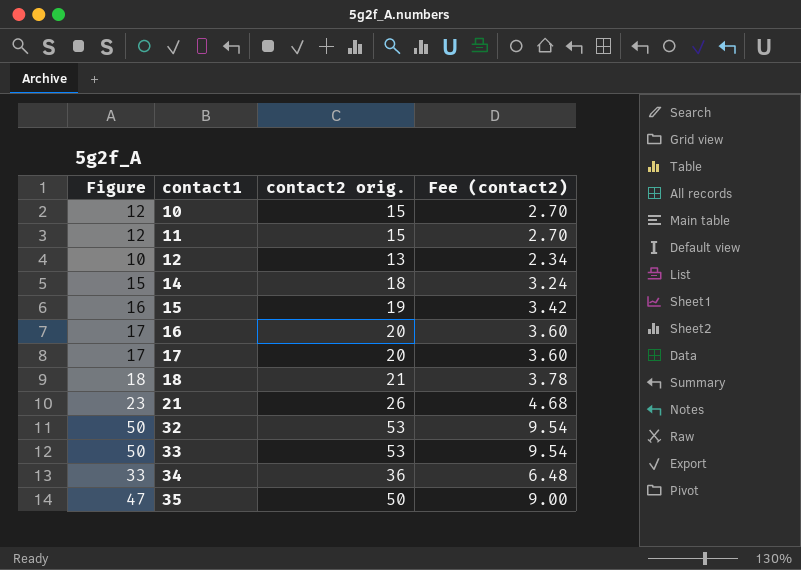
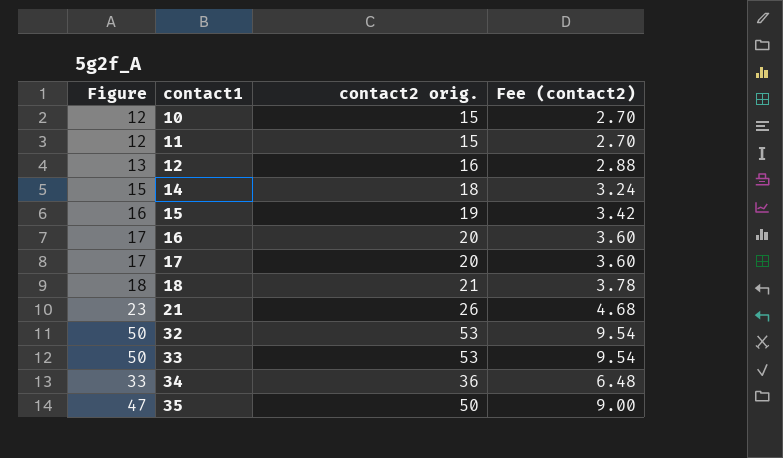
12 | Figure: 10 -> 13
12 | contact2 orig.: 13 -> 16
12 | Fee (contact2): 2.34 -> 2.88

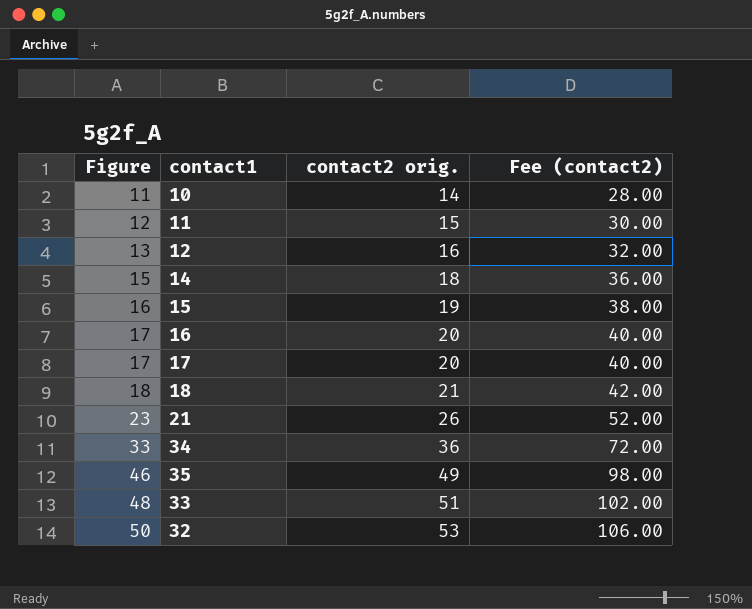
row order: contact1 ascending -> Figure ascending
column Fee (contact2) | formula: [contact2 orig.] * 0.18 -> [contact2 orig.] * 2
10 | Figure: 12 -> 11
10 | contact2 orig.: 15 -> 14
35 | Figure: 47 -> 46
35 | contact2 orig.: 50 -> 49
33 | Figure: 50 -> 48
33 | contact2 orig.: 53 -> 51

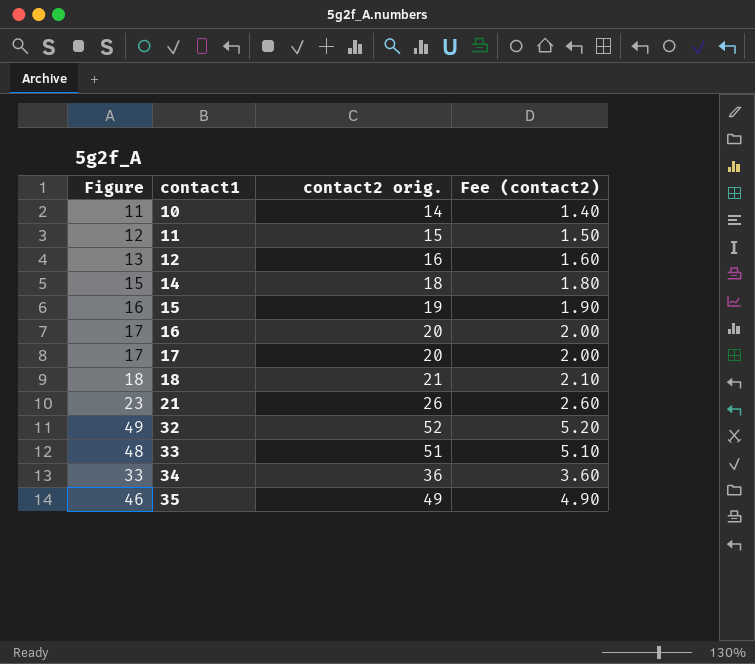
row order: Figure ascending -> contact1 ascending
column Fee (contact2) | formula: [contact2 orig.] * 2 -> [contact2 orig.] * 0.1
32 | Figure: 50 -> 49
32 | contact2 orig.: 53 -> 52

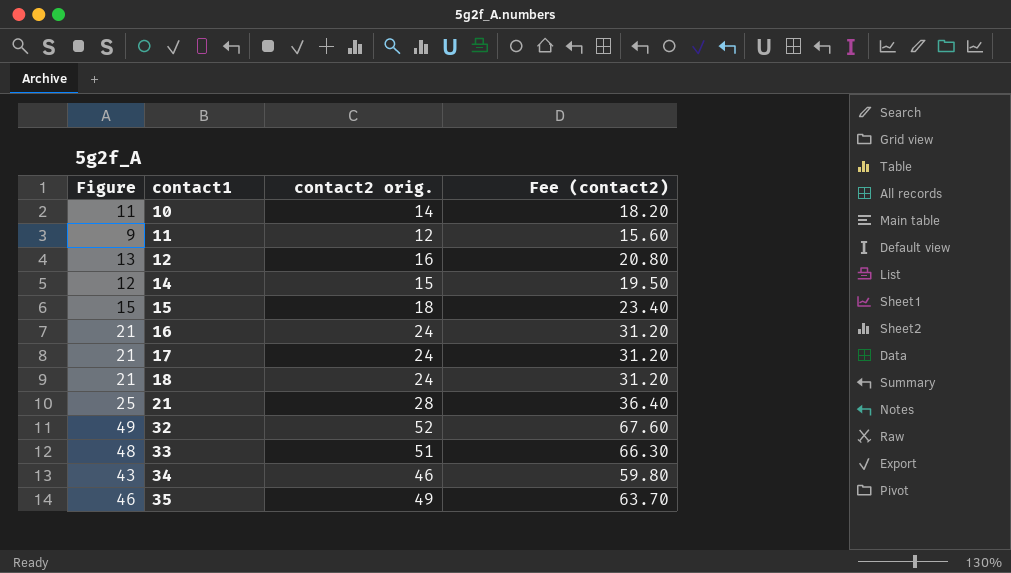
column Fee (contact2) | formula: [contact2 orig.] * 0.1 -> [contact2 orig.] * 1.3
11 | Figure: 12 -> 9
11 | contact2 orig.: 15 -> 12
14 | Figure: 15 -> 12
14 | contact2 orig.: 18 -> 15
15 | Figure: 16 -> 15
15 | contact2 orig.: 19 -> 18
16 | Figure: 17 -> 21
16 | contact2 orig.: 20 -> 24
17 | Figure: 17 -> 21
17 | contact2 orig.: 20 -> 24
18 | Figure: 18 -> 21
18 | contact2 orig.: 21 -> 24
21 | Figure: 23 -> 25
21 | contact2 orig.: 26 -> 28
34 | Figure: 33 -> 43
34 | contact2 orig.: 36 -> 46

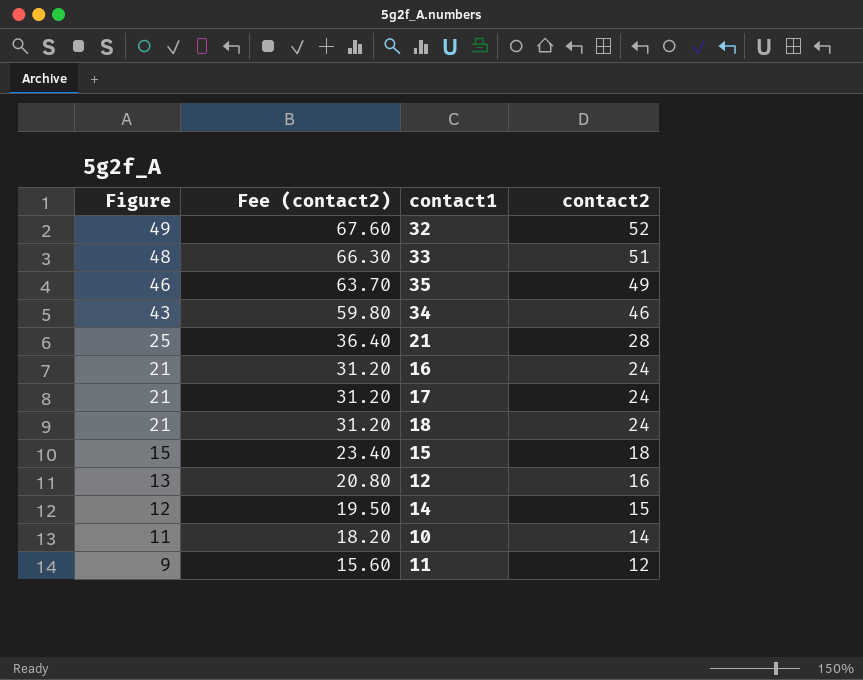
row order: contact1 ascending -> Figure descending
column Fee (contact2) | position: 4 -> 2
column name: contact2 orig. -> contact2

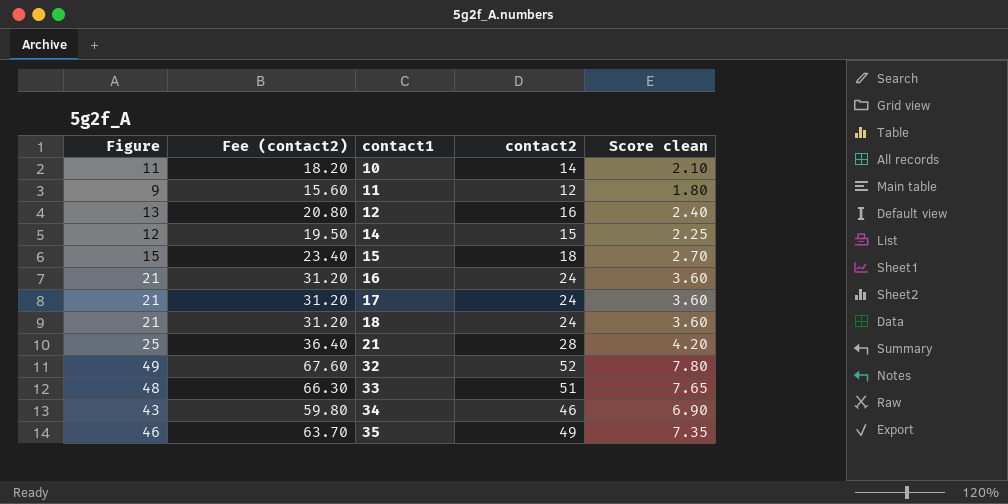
row order: Figure descending -> contact1 ascending
column Score clean | formula: none -> [contact2] * 0.15

